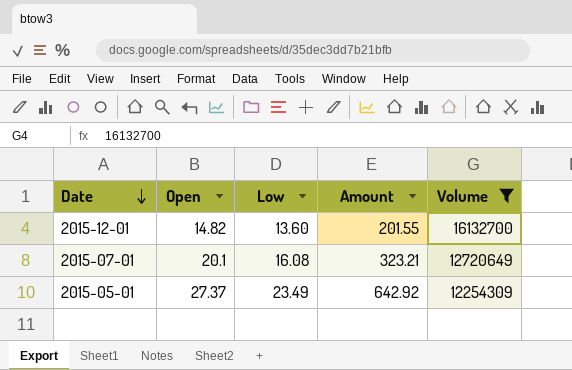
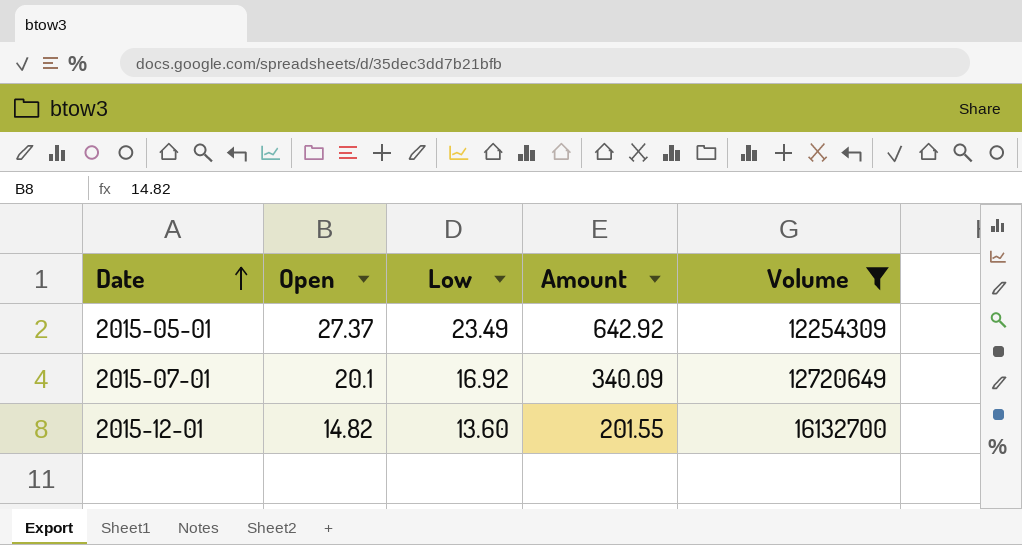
row order: Date descending -> Date ascending
2015-07-01 | Low: 16.08 -> 16.92
2015-07-01 | Amount: 323.21 -> 340.09

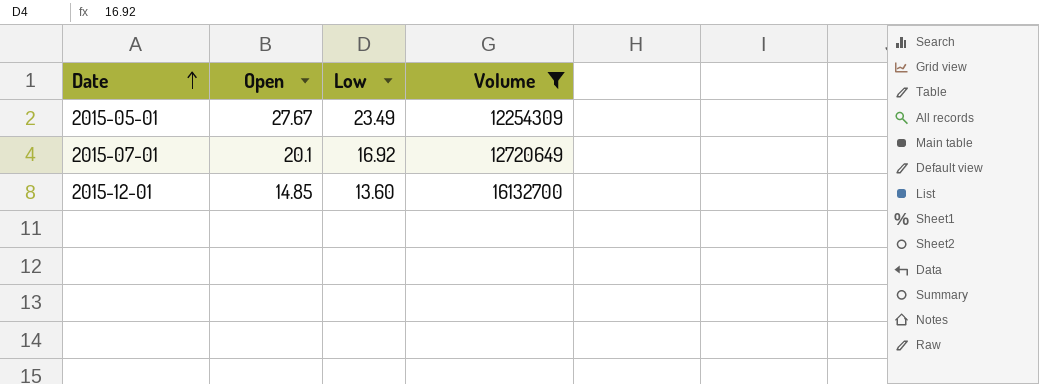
column Amount | formula: [Open] * [Low] -> none
2015-05-01 | Open: 27.37 -> 27.67
2015-12-01 | Open: 14.82 -> 14.85

